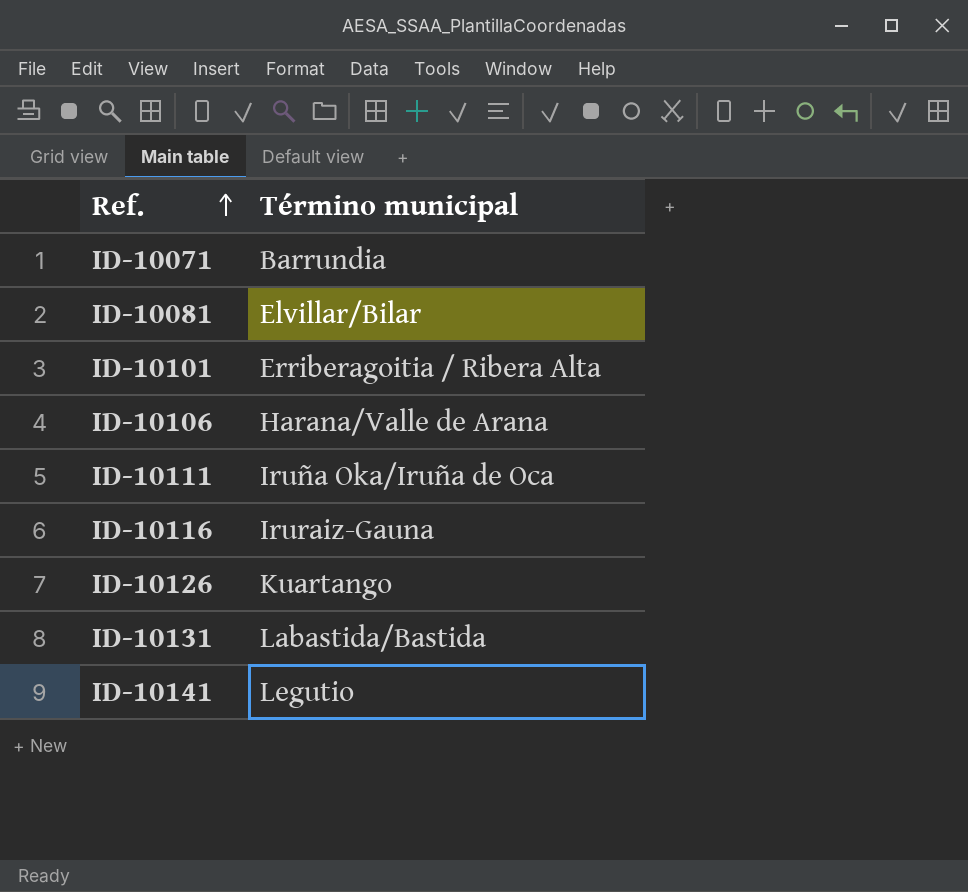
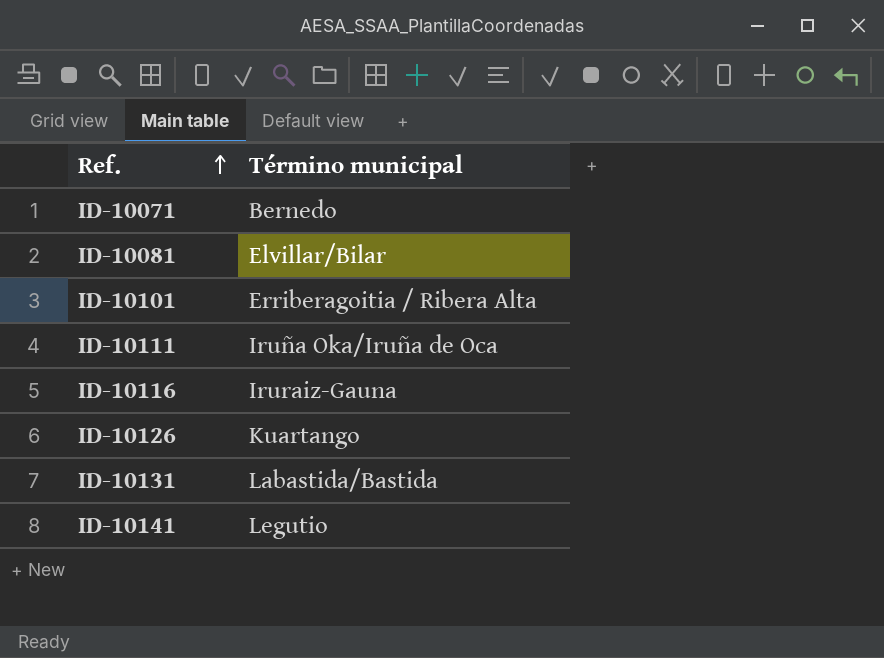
row ID-10106: Harana/Valle de Arana -> none
ID-10071 | Término municipal: Barrundia -> Bernedo

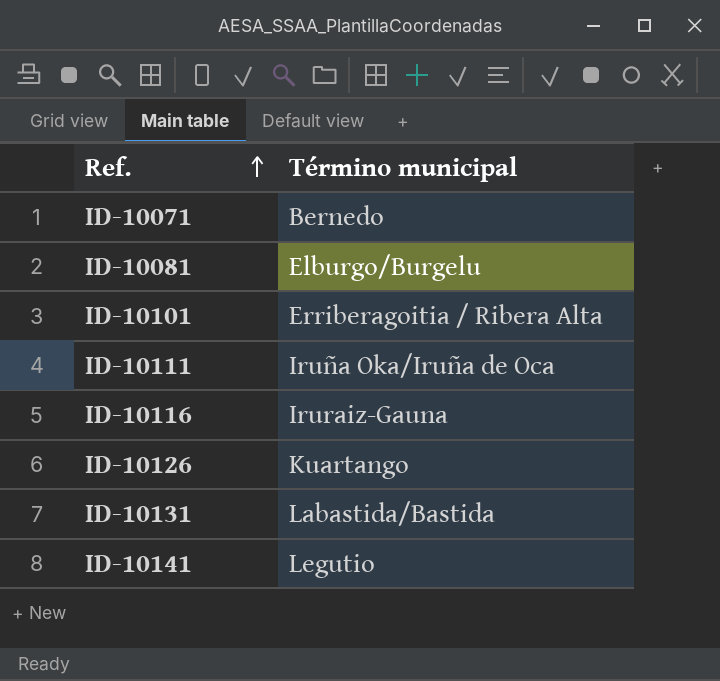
ID-10081 | Término municipal: Elvillar/Bilar -> Elburgo/Burgelu

